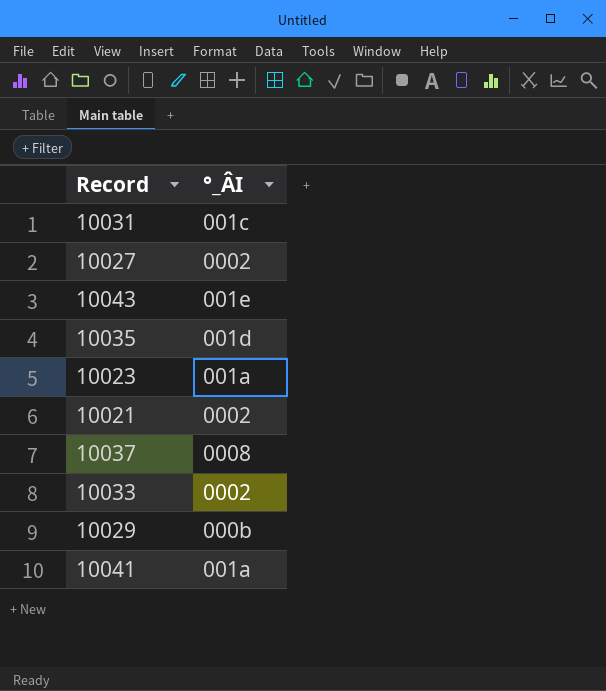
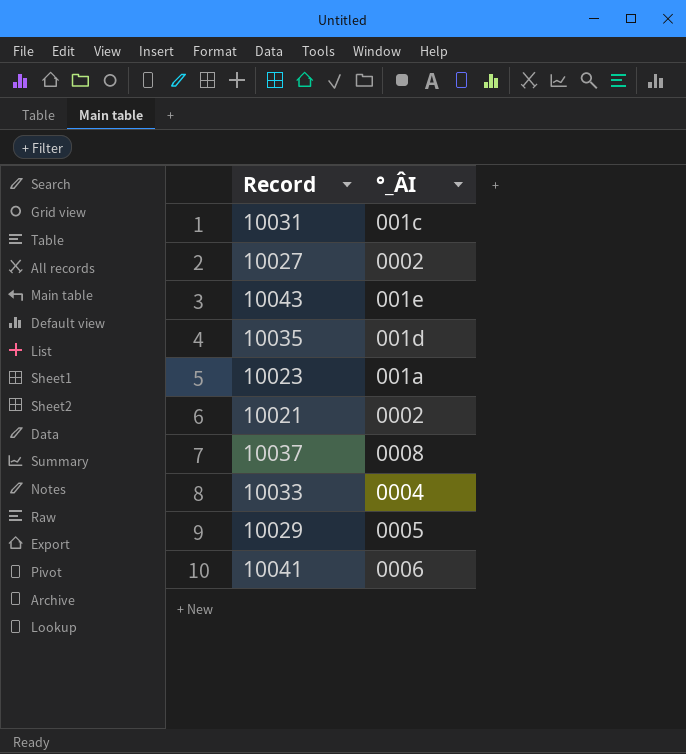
10033 | °_ÂI: 0002 -> 0004
10029 | °_ÂI: 000b -> 0005
10041 | °_ÂI: 001a -> 0006

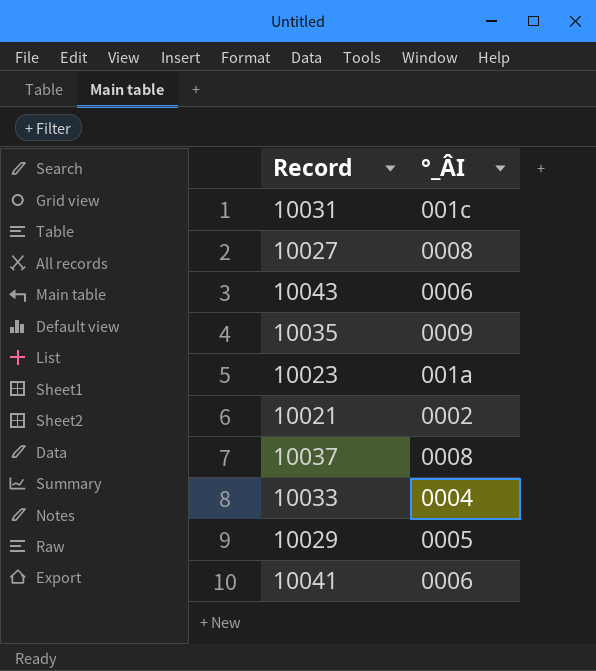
10027 | °_ÂI: 0002 -> 0008
10043 | °_ÂI: 001e -> 0006
10035 | °_ÂI: 001d -> 0009

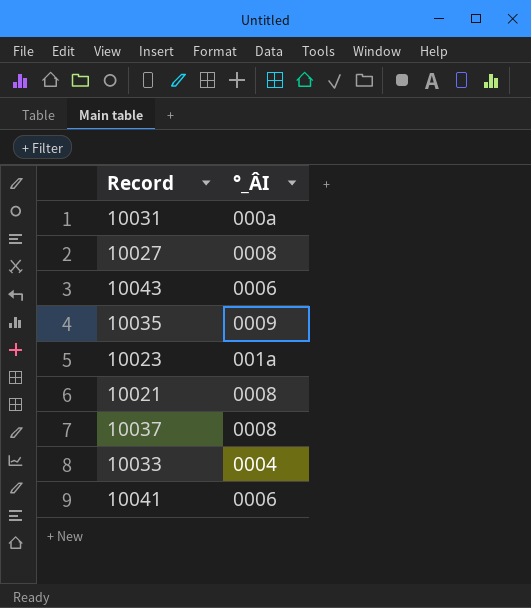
row 10029: 0005 -> none
10031 | °_ÂI: 001c -> 000a
10021 | °_ÂI: 0002 -> 0008

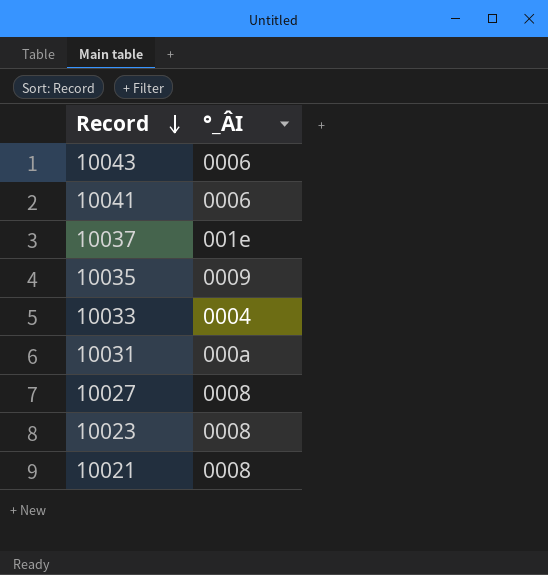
row order: none -> Record descending
10037 | °_ÂI: 0008 -> 001e
10023 | °_ÂI: 001a -> 0008

